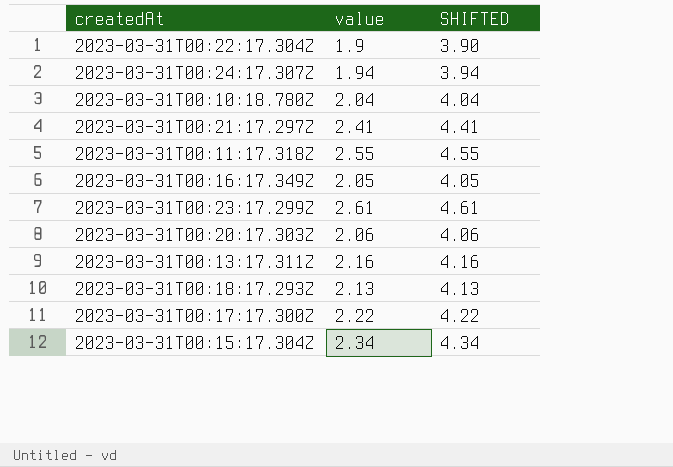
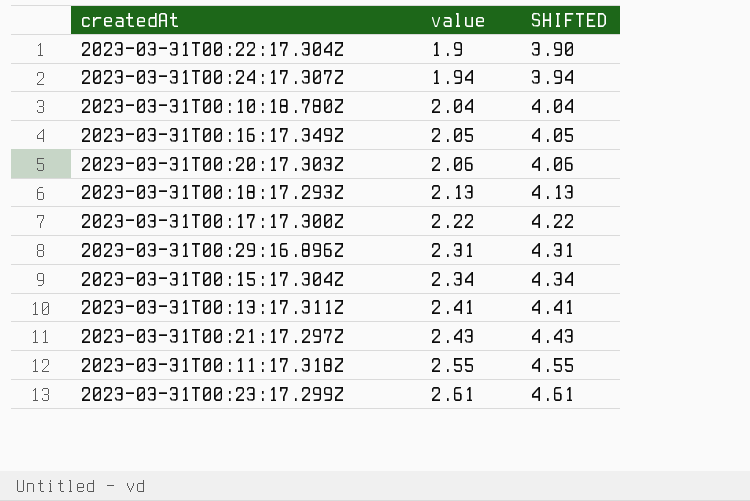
row order: none -> value ascending
row 2023-03-31T00:29:16.896Z: none -> 2.31 | 4.31
2023-03-31T00:13:17.311Z | value: 2.16 -> 2.41
2023-03-31T00:13:17.311Z | SHIFTED: 4.16 -> 4.41
2023-03-31T00:21:17.297Z | value: 2.41 -> 2.43
2023-03-31T00:21:17.297Z | SHIFTED: 4.41 -> 4.43

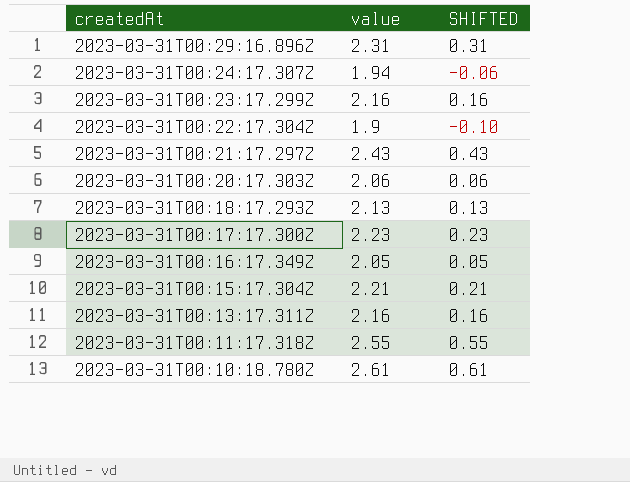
row order: value ascending -> createdAt descending
column SHIFTED | formula: [value] + 2 -> [value] - 2
2023-03-31T00:23:17.299Z | value: 2.61 -> 2.16
2023-03-31T00:17:17.300Z | value: 2.22 -> 2.23
2023-03-31T00:15:17.304Z | value: 2.34 -> 2.21
2023-03-31T00:13:17.311Z | value: 2.41 -> 2.16
2023-03-31T00:10:18.780Z | value: 2.04 -> 2.61

